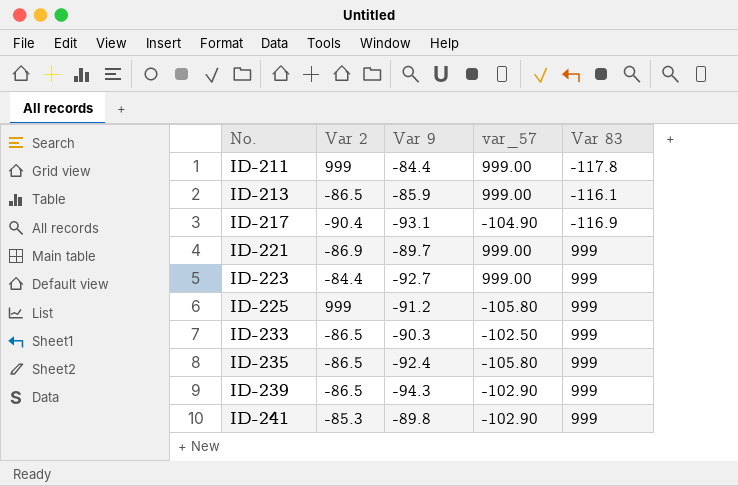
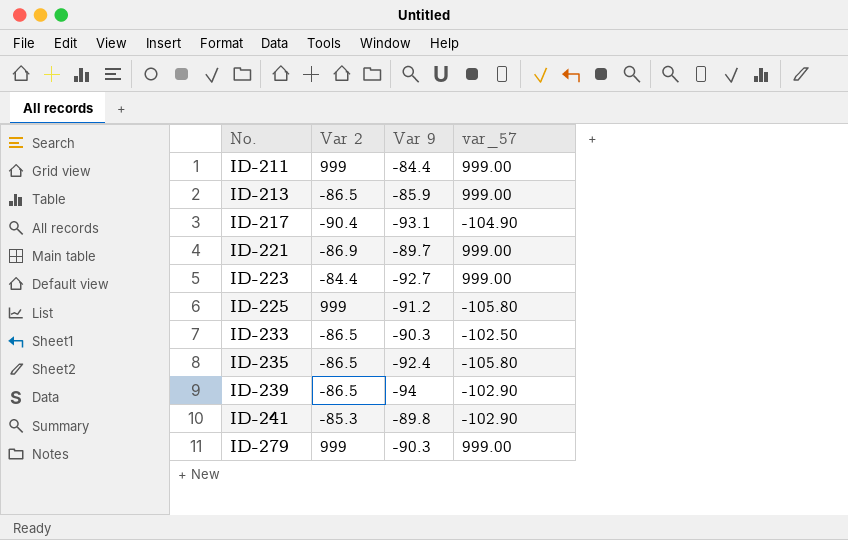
column Var 83 | position: 5 -> none
ID-239 | Var 9: -94.3 -> -94
row ID-279: none -> 999 | -90.3 | 999.00

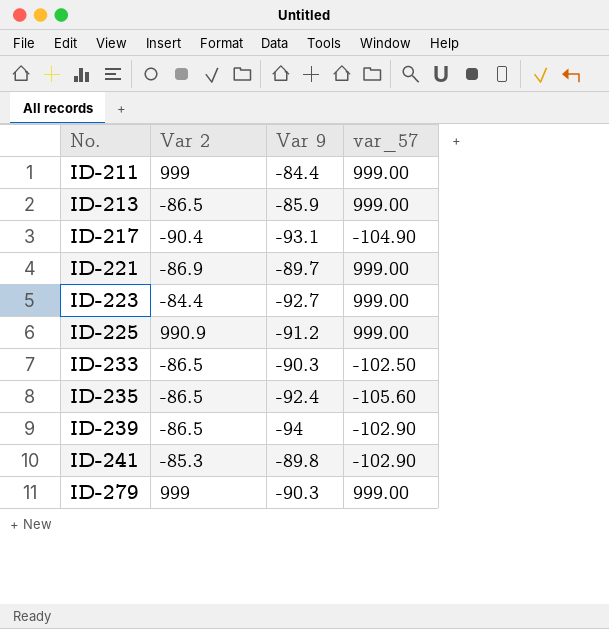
ID-225 | Var 2: 999 -> 990.9
ID-225 | var_57: -105.80 -> 999.00
ID-235 | var_57: -105.80 -> -105.60

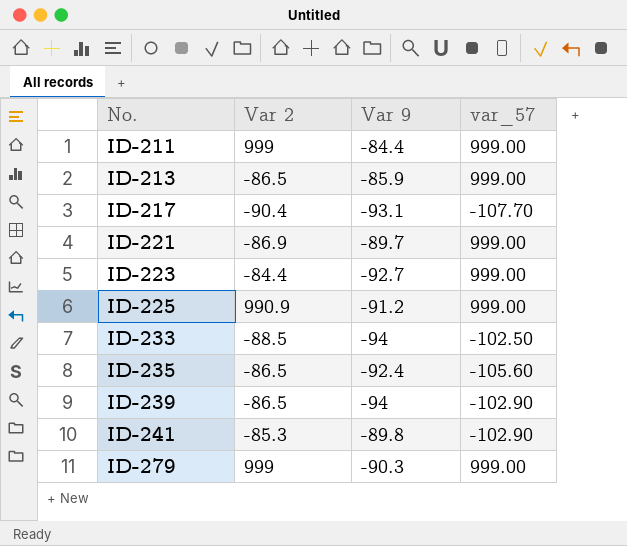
ID-217 | var_57: -104.90 -> -107.70
ID-233 | Var 2: -86.5 -> -88.5
ID-233 | Var 9: -90.3 -> -94

